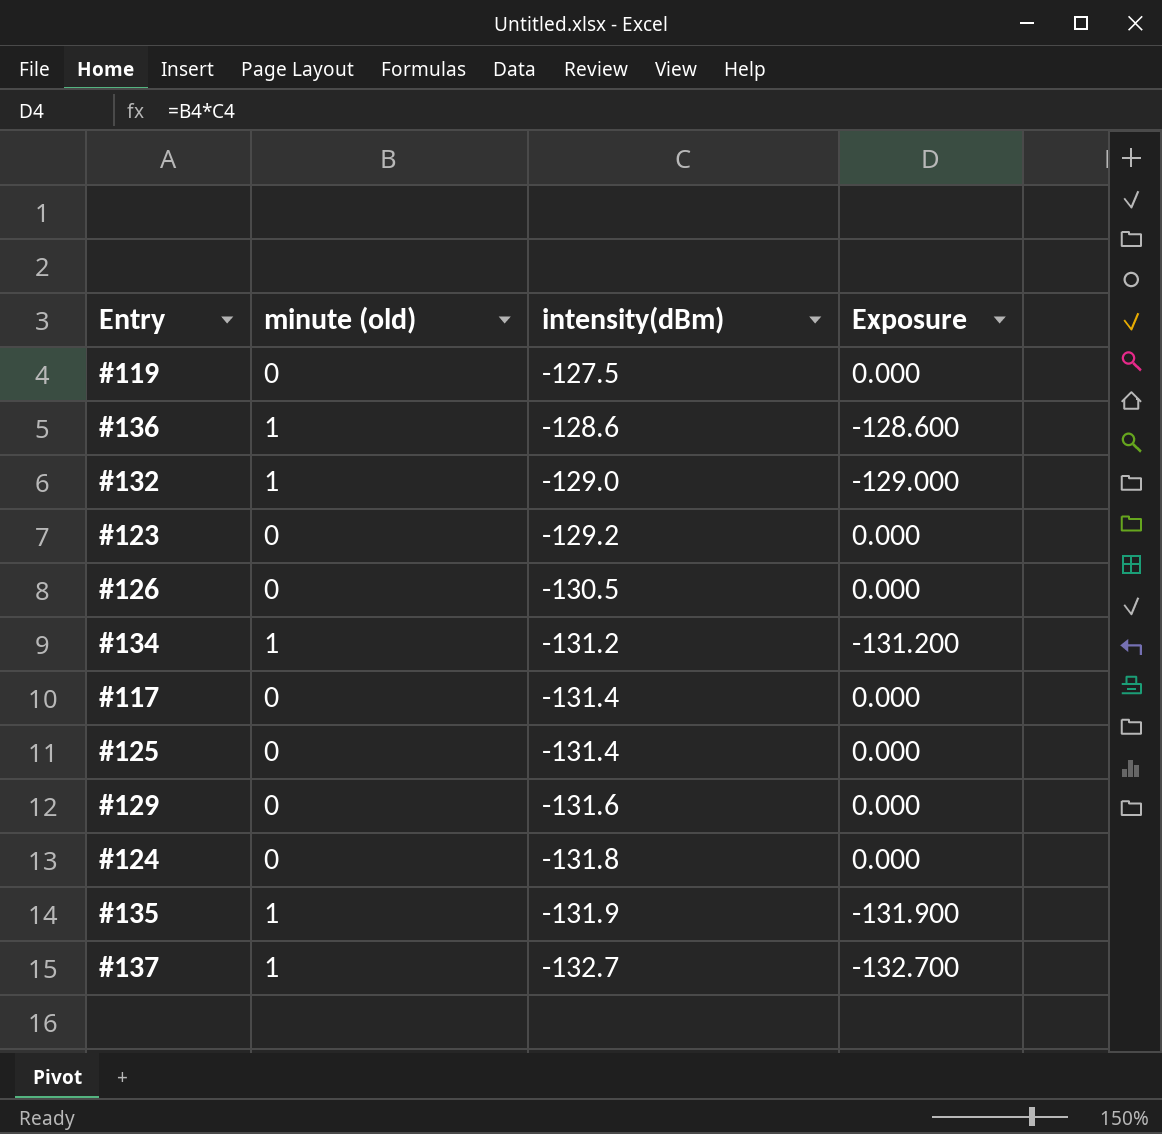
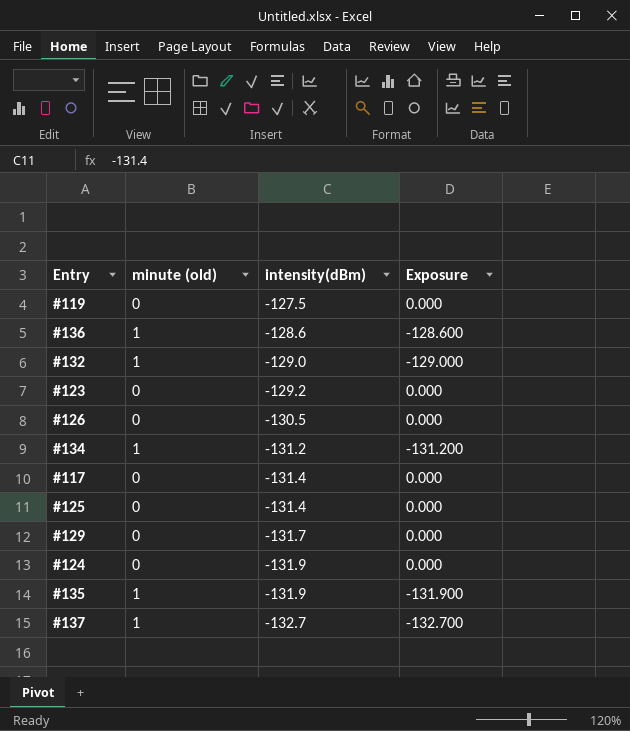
#129 | intensity(dBm): -131.6 -> -131.7
#124 | intensity(dBm): -131.8 -> -131.9

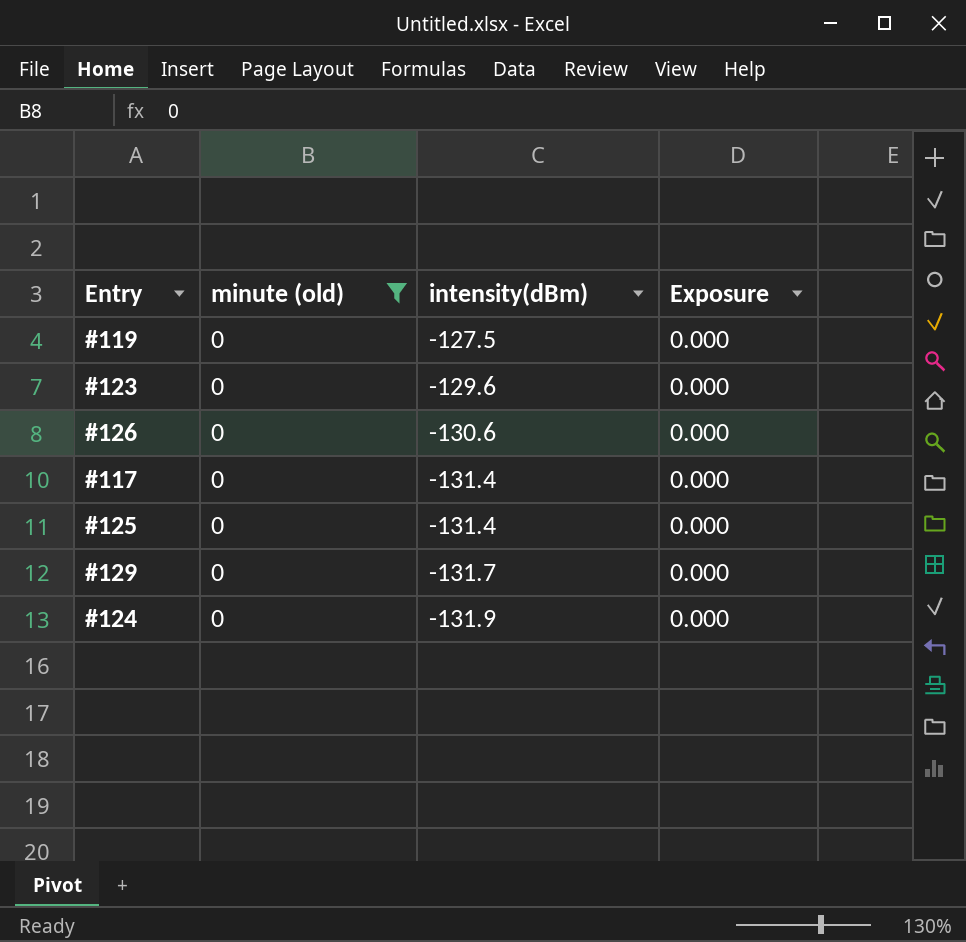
filter: none -> minute (old) = 0
#123 | intensity(dBm): -129.2 -> -129.6
#126 | intensity(dBm): -130.5 -> -130.6

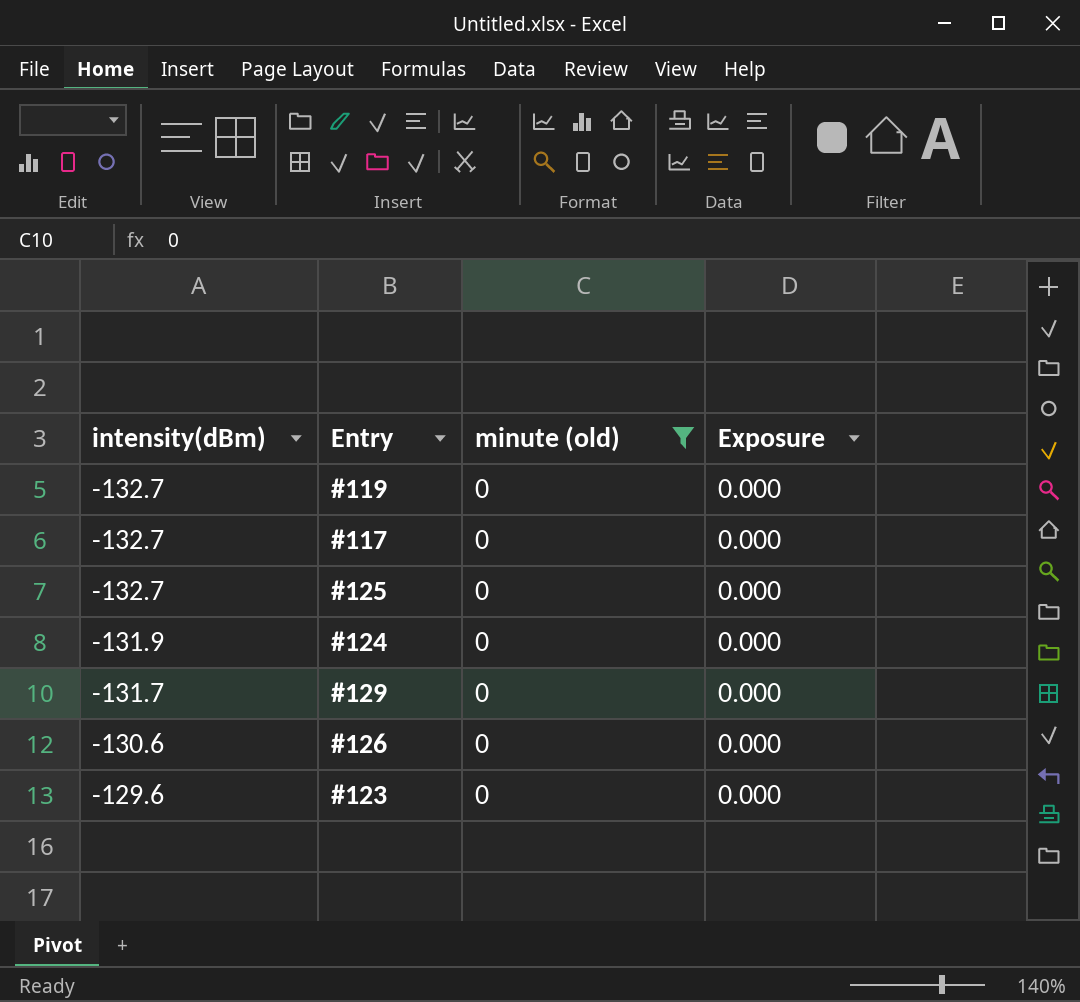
row order: intensity(dBm) descending -> intensity(dBm) ascending
column intensity(dBm) | position: 3 -> 1
#119 | intensity(dBm): -127.5 -> -132.7
#117 | intensity(dBm): -131.4 -> -132.7
#125 | intensity(dBm): -131.4 -> -132.7

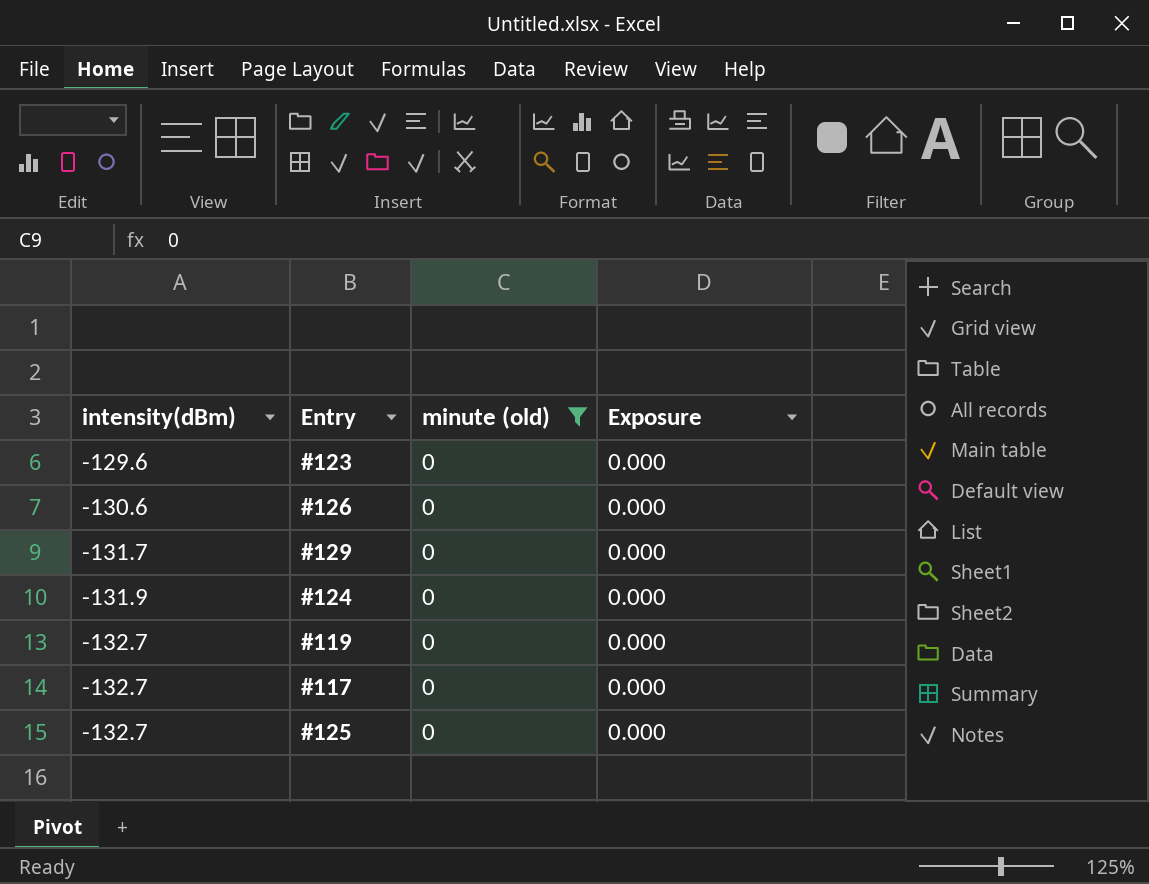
row order: intensity(dBm) ascending -> intensity(dBm) descending

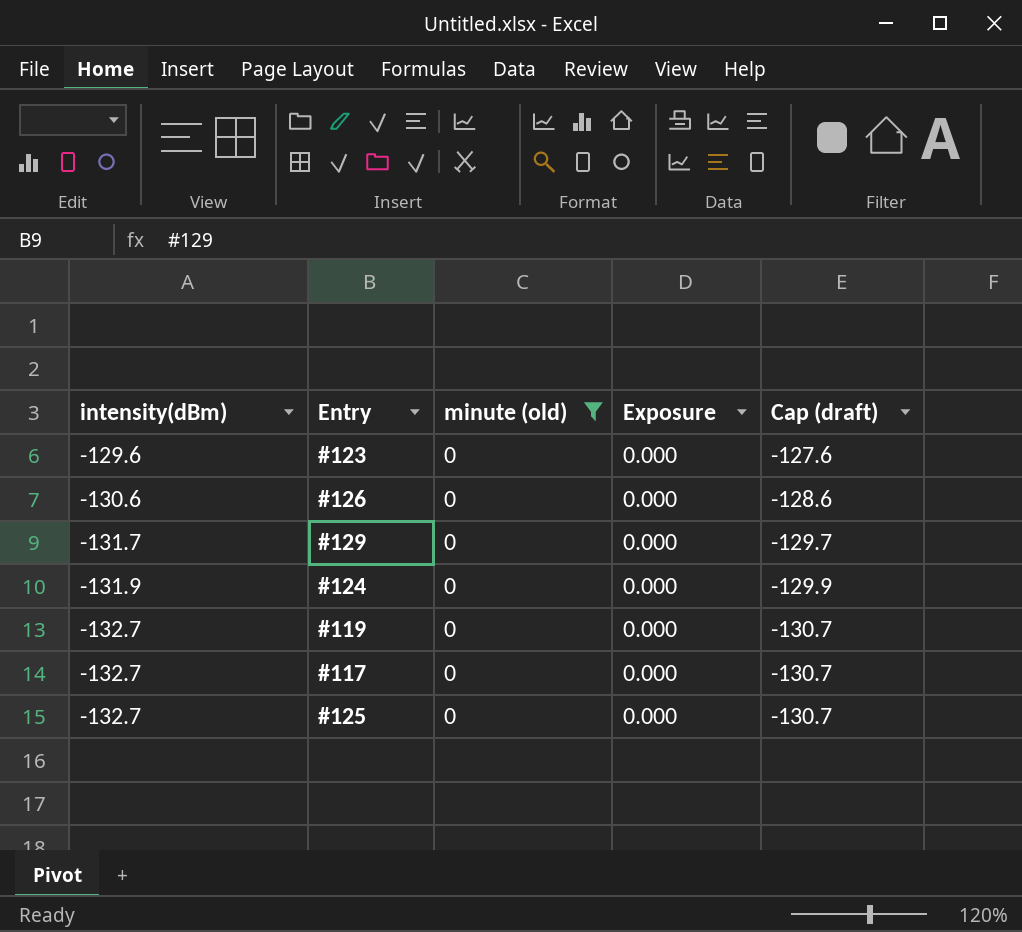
column Cap (draft) | formula: none -> [intensity(dBm)] + 2

